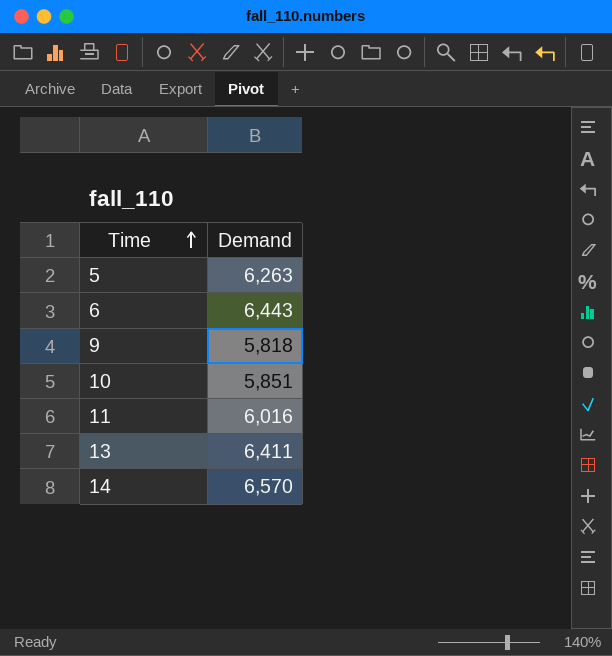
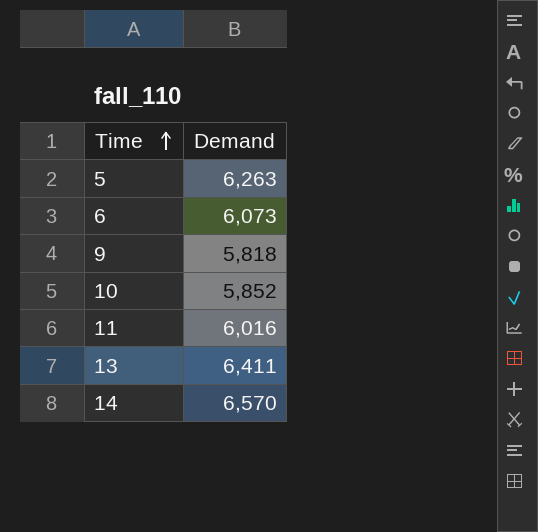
6 | Demand: 6,443 -> 6,073
10 | Demand: 5,851 -> 5,852

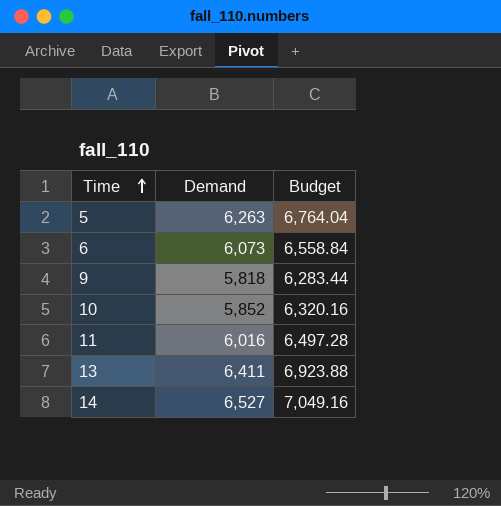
column Budget | formula: none -> [Demand] * 1.08
14 | Demand: 6,570 -> 6,527

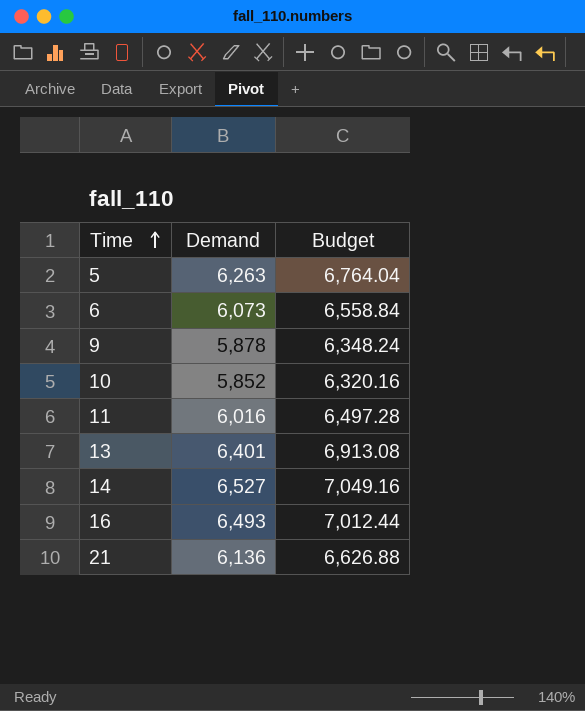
9 | Demand: 5,818 -> 5,878
9 | Budget: 6,283.44 -> 6,348.24
13 | Demand: 6,411 -> 6,401
13 | Budget: 6,923.88 -> 6,913.08
row 16: none -> 6,493 | 7,012.44
row 21: none -> 6,136 | 6,626.88

